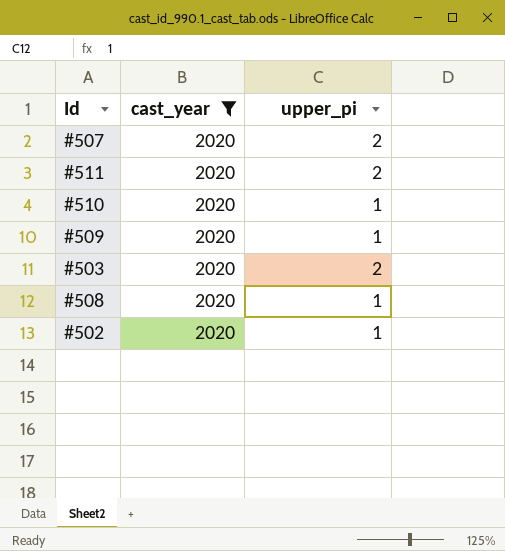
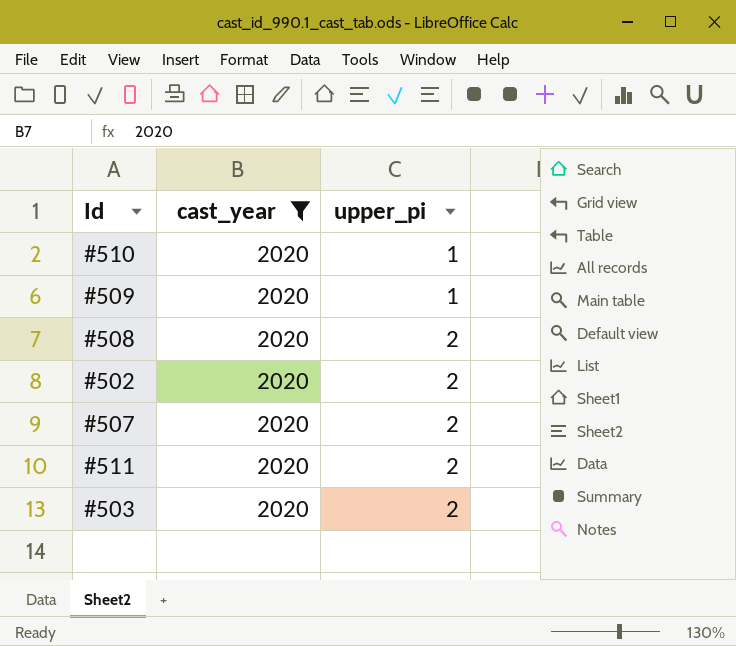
row order: none -> upper_pi ascending
#508 | upper_pi: 1 -> 2
#502 | upper_pi: 1 -> 2

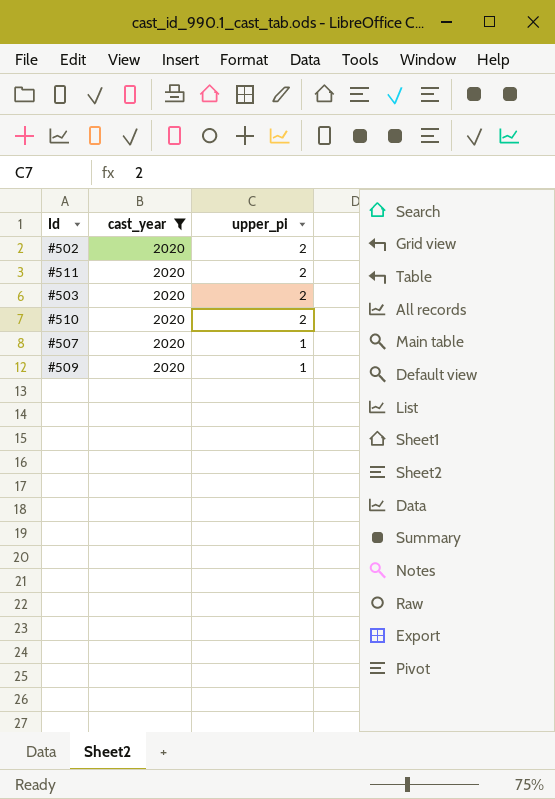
row order: upper_pi ascending -> upper_pi descending
row #508: 2020 | 2 -> none
#510 | upper_pi: 1 -> 2
#507 | upper_pi: 2 -> 1

